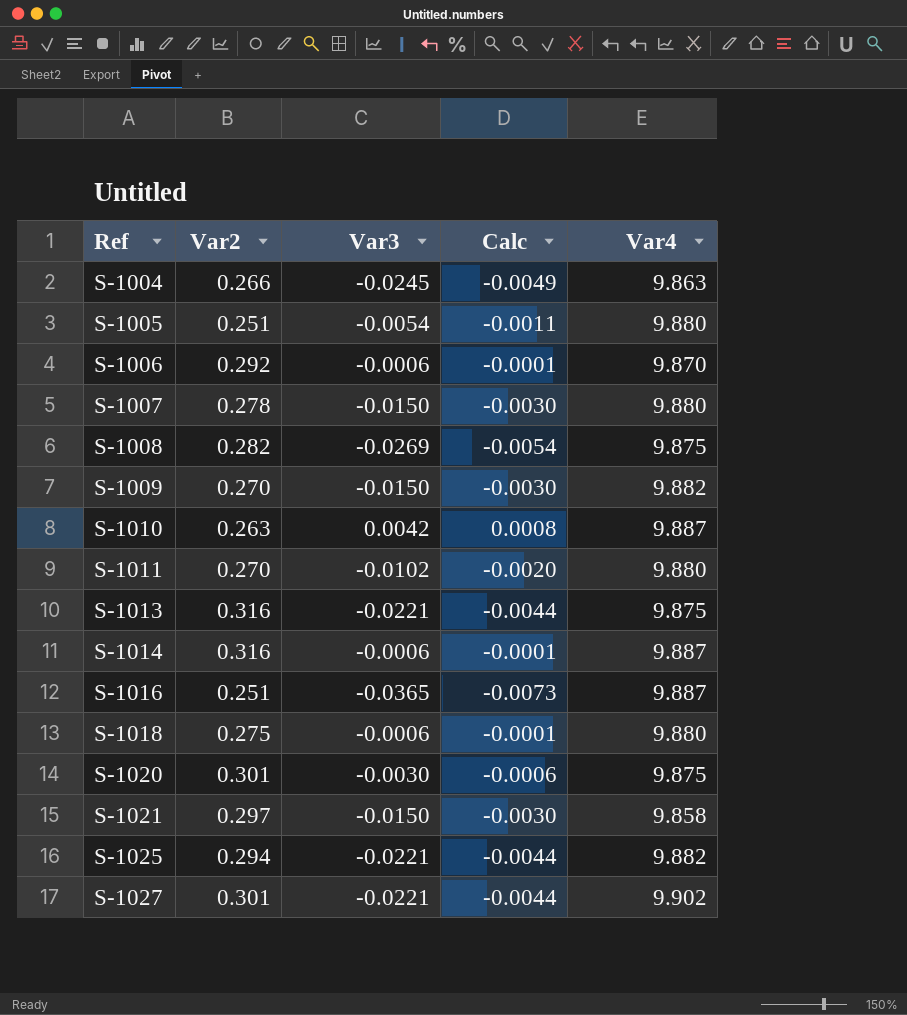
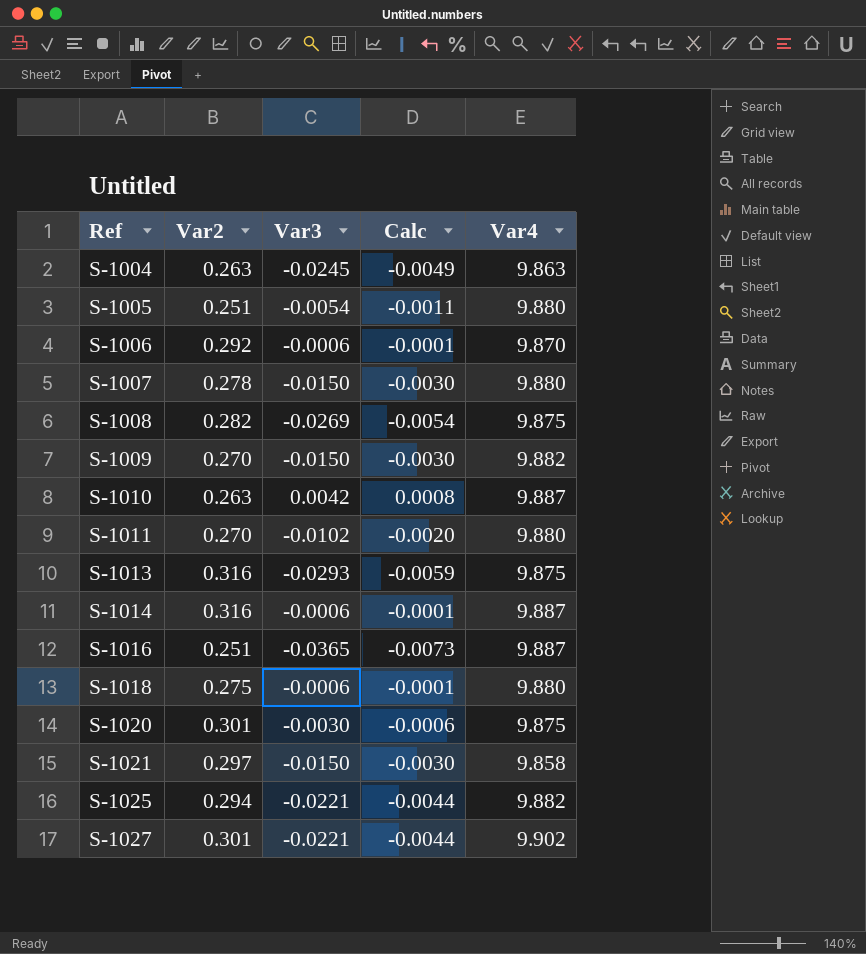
S-1004 | Var2: 0.266 -> 0.263
S-1013 | Var3: -0.0221 -> -0.0293
S-1013 | Calc: -0.0044 -> -0.0059

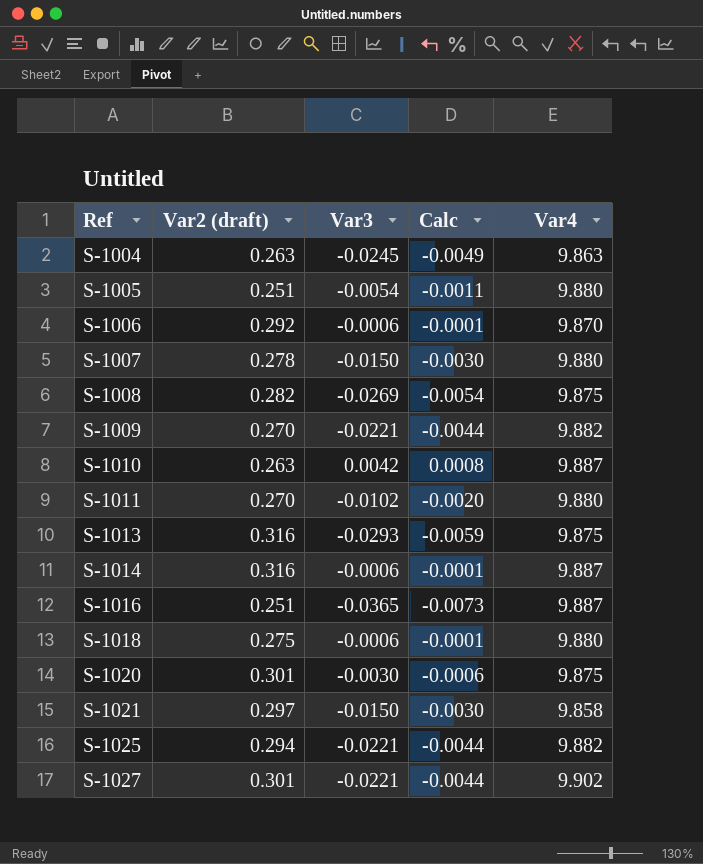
column name: Var2 -> Var2 (draft)
S-1009 | Var3: -0.0150 -> -0.0221
S-1009 | Calc: -0.0030 -> -0.0044

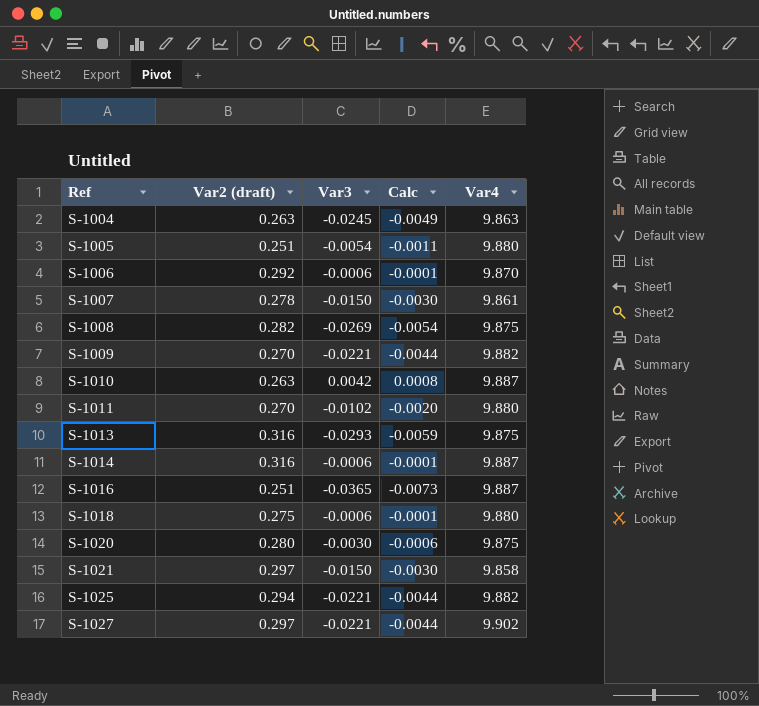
S-1007 | Var4: 9.880 -> 9.861
S-1020 | Var2 (draft): 0.301 -> 0.280
S-1027 | Var2 (draft): 0.301 -> 0.297

